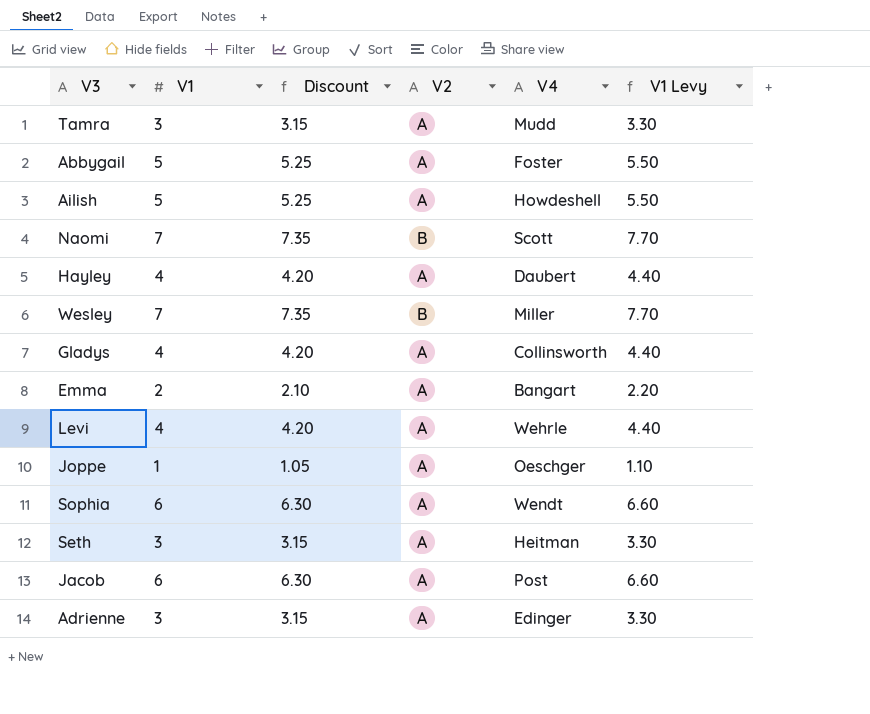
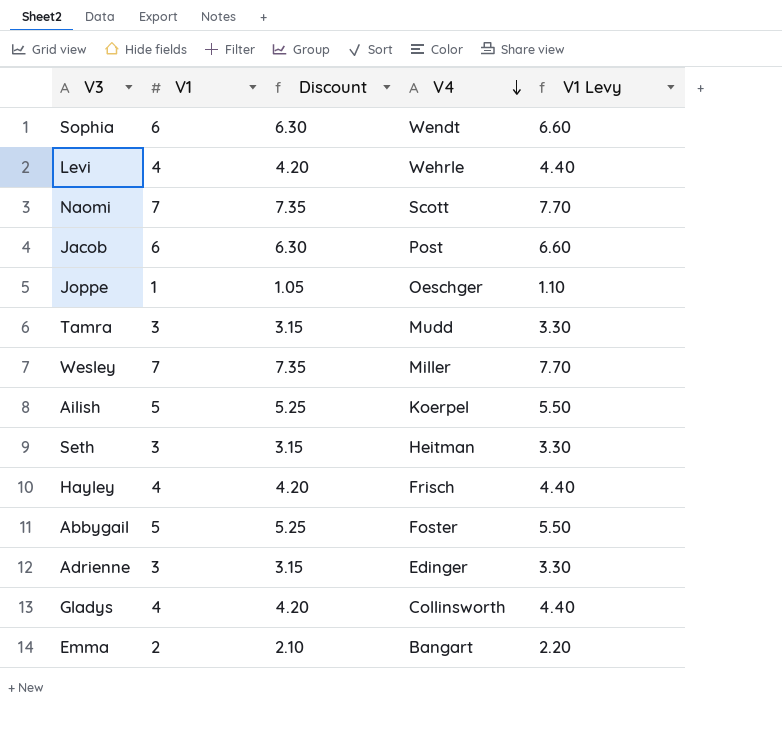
row order: none -> V4 descending
column V2 | position: 4 -> none
Ailish | V4: Howdeshell -> Koerpel
Hayley | V4: Daubert -> Frisch

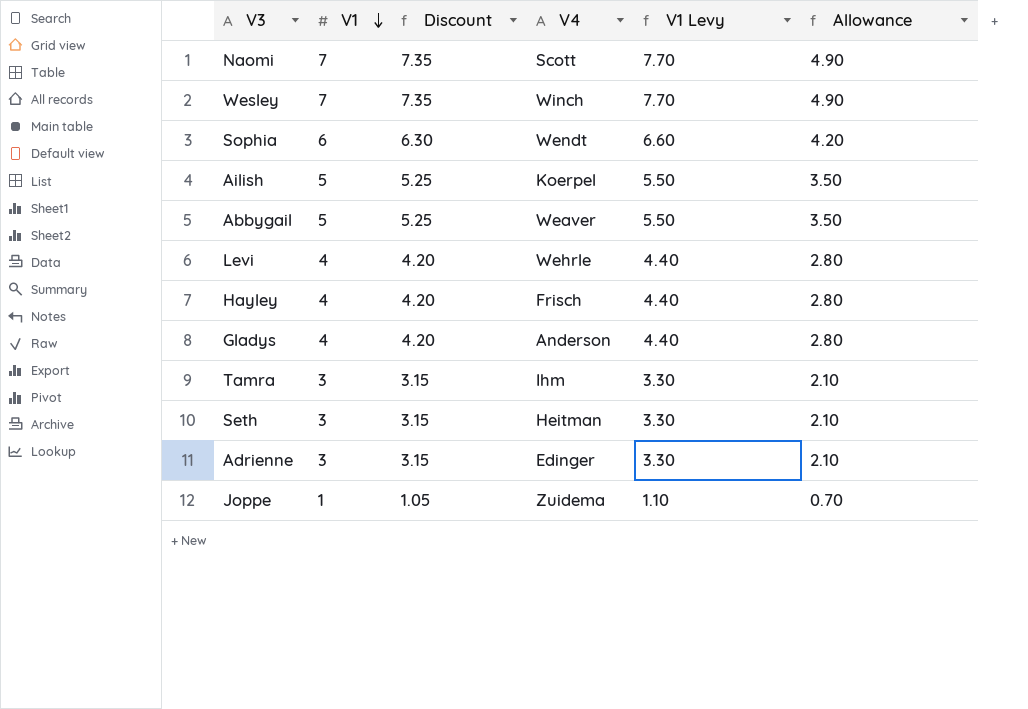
row order: V4 descending -> V1 descending
column Allowance | formula: none -> [V1] * 0.7
row Jacob: 6 | 6.30 | Post | 6.60 -> none
row Emma: 2 | 2.10 | Bangart | 2.20 -> none
Wesley | V4: Miller -> Winch
Abbygail | V4: Foster -> Weaver
Gladys | V4: Collinsworth -> Anderson
Tamra | V4: Mudd -> Ihm
Joppe | V4: Oeschger -> Zuidema

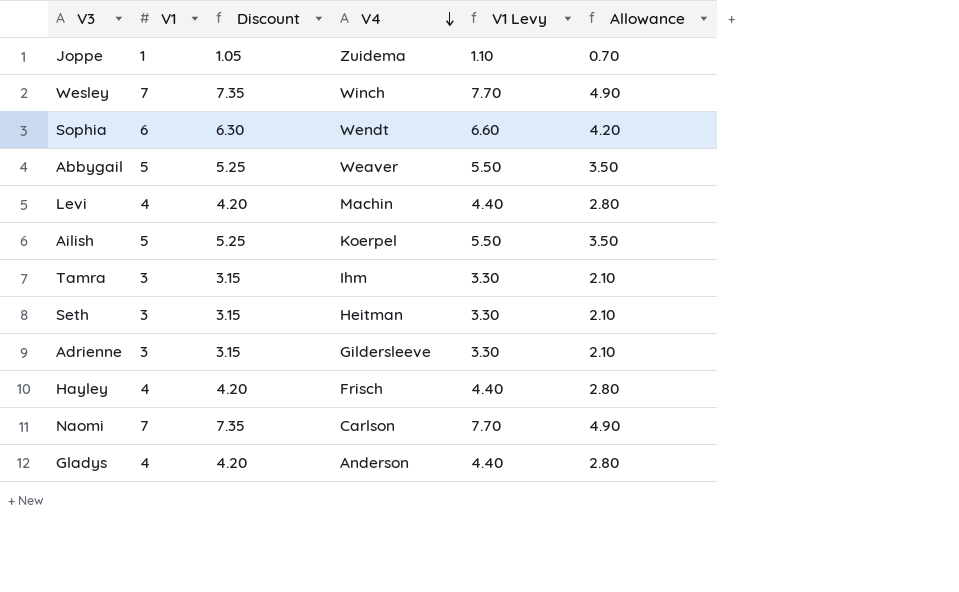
row order: V1 descending -> V4 descending
Levi | V4: Wehrle -> Machin
Adrienne | V4: Edinger -> Gildersleeve
Naomi | V4: Scott -> Carlson

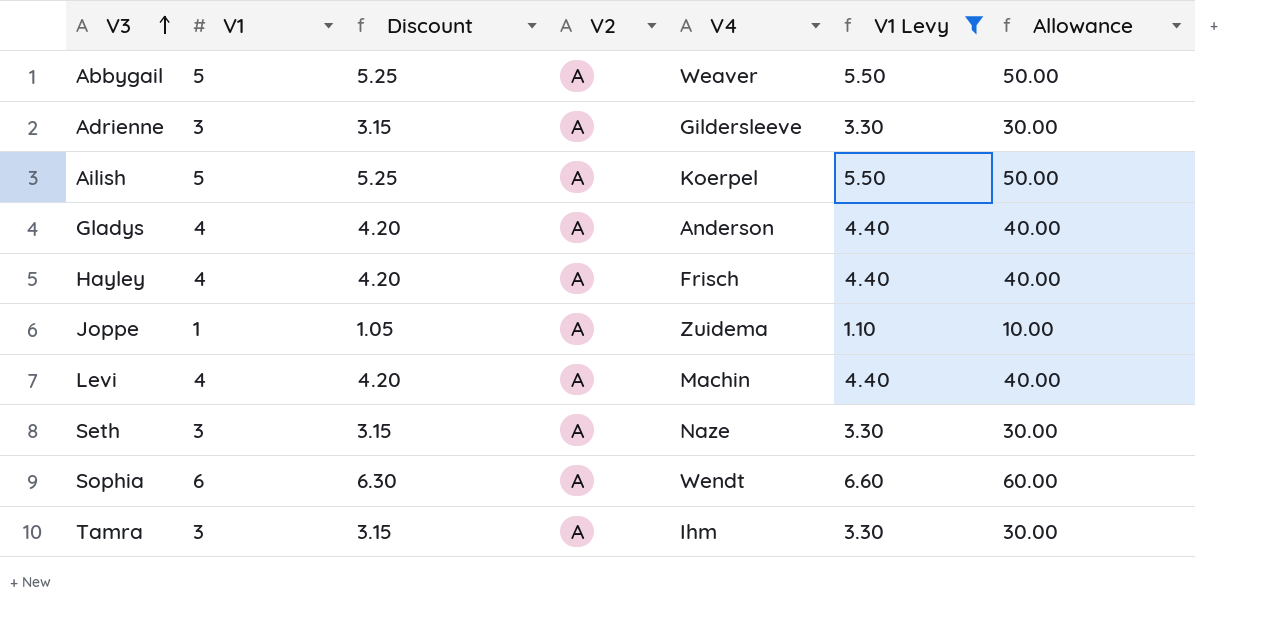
filter: none -> V1 Levy != 7.70
row order: V4 descending -> V3 ascending
column V2 | position: none -> 4
column Allowance | formula: [V1] * 0.7 -> [V1] * 10
Seth | V4: Heitman -> Naze

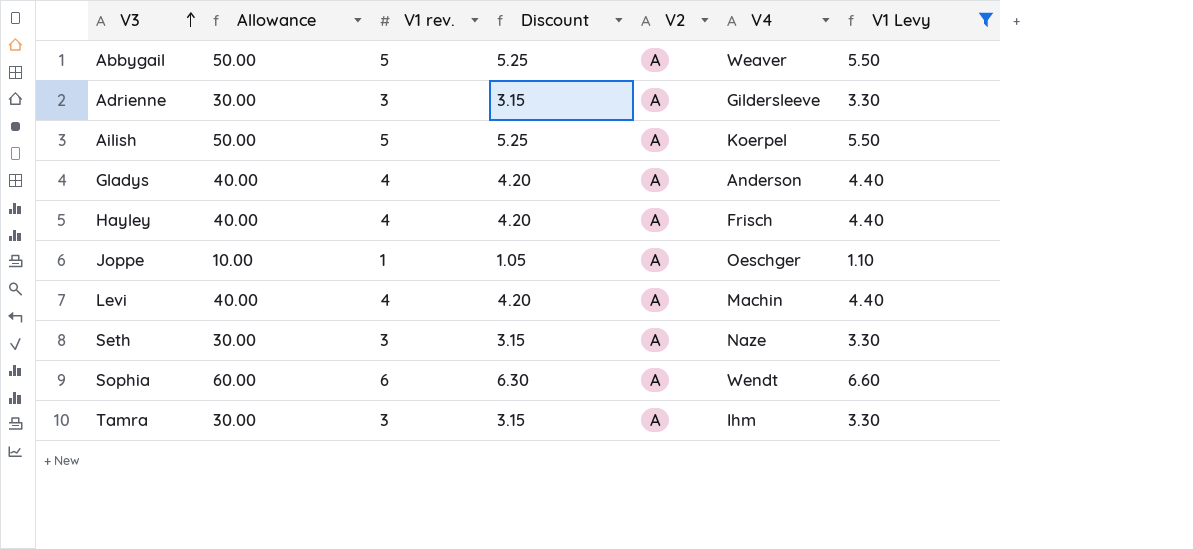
column Allowance | position: 7 -> 2
column name: V1 -> V1 rev.
Joppe | V4: Zuidema -> Oeschger

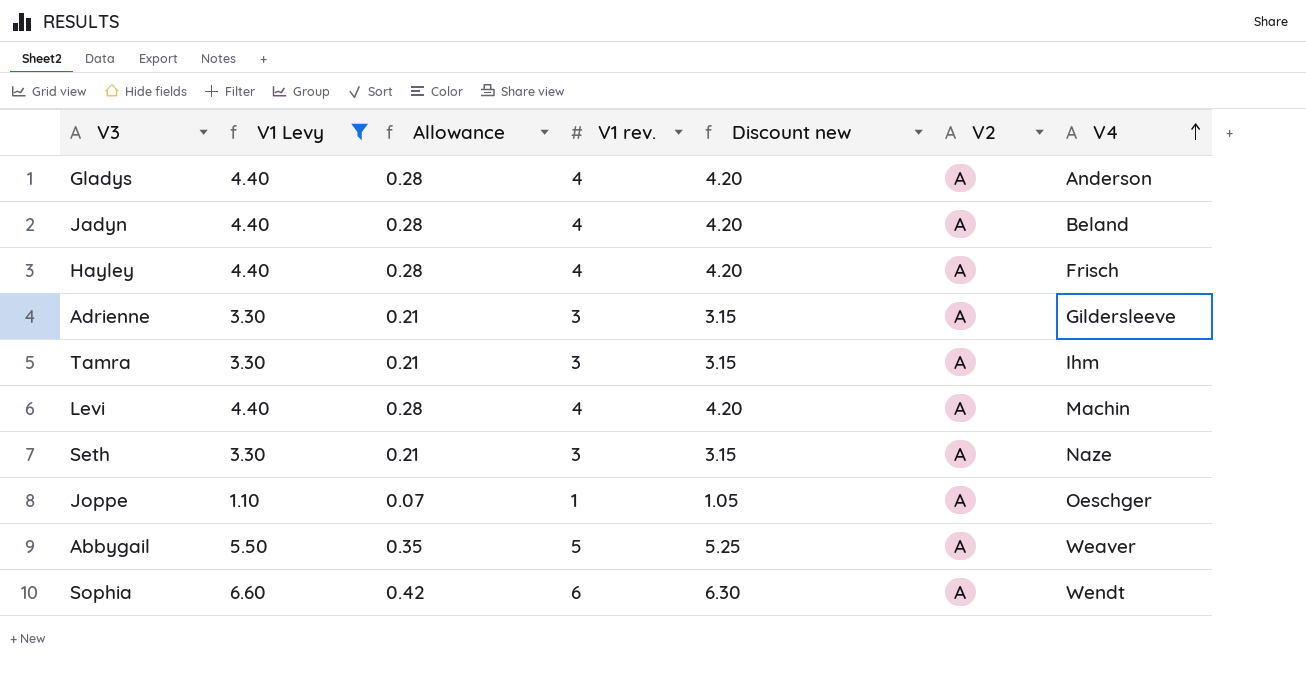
row order: V3 ascending -> V4 ascending
column V1 Levy | position: 7 -> 2
column Allowance | formula: [V1 rev.] * 10 -> [V1 rev.] * 0.07
column name: Discount -> Discount new
row Ailish: 50.00 | 5 | 5.25 | A | Koerpel | 5.50 -> none
row Jadyn: none -> 4.40 | 0.28 | 4 | 4.20 | A | Beland

